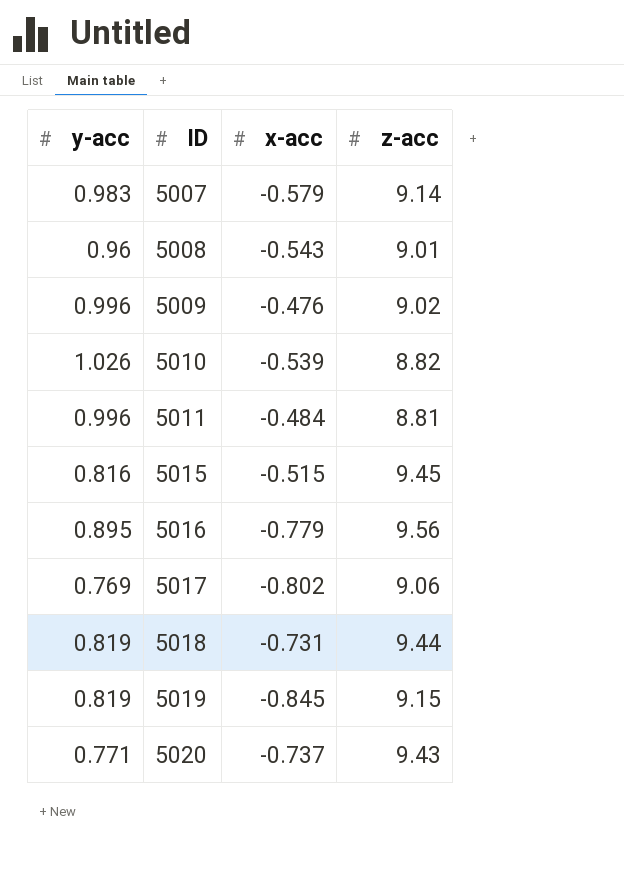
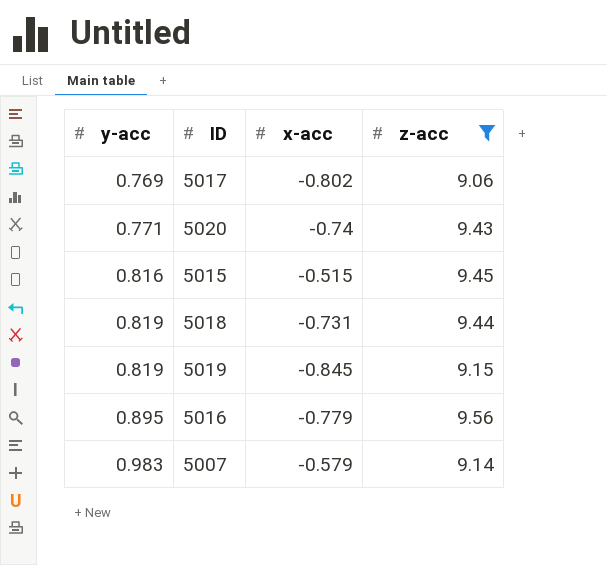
filter: none -> z-acc >= 9.06
row order: ID ascending -> y-acc ascending
5020 | x-acc: -0.737 -> -0.74

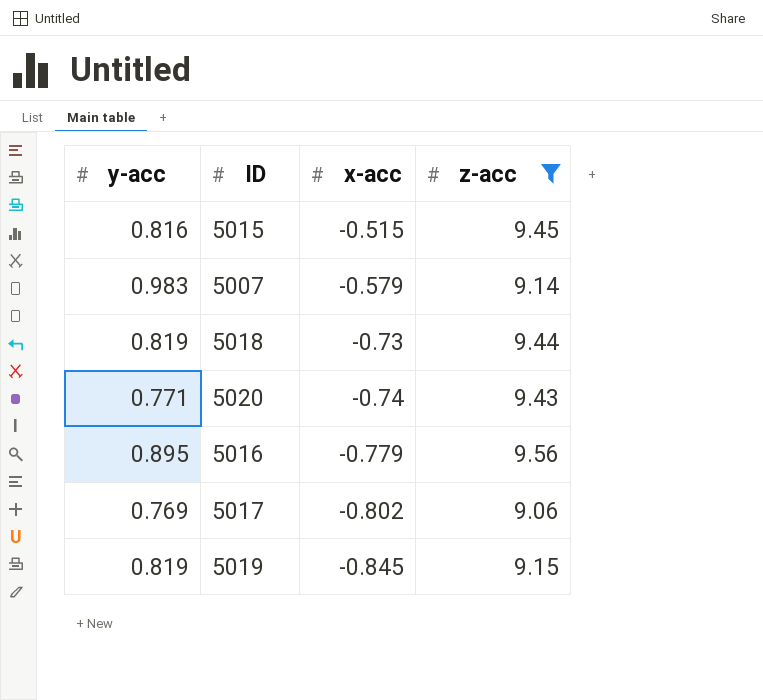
row order: y-acc ascending -> x-acc descending
5018 | x-acc: -0.731 -> -0.73

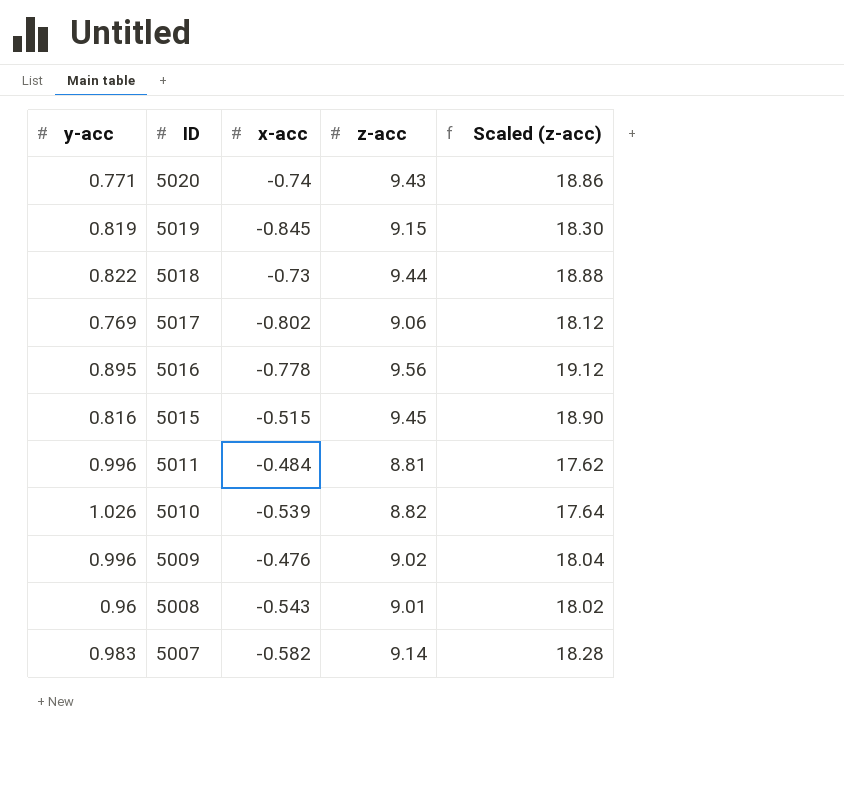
filter: z-acc >= 9.06 -> none
row order: x-acc descending -> ID descending
column Scaled (z-acc) | formula: none -> [z-acc] * 2
5018 | y-acc: 0.819 -> 0.822
5016 | x-acc: -0.779 -> -0.778
5007 | x-acc: -0.579 -> -0.582

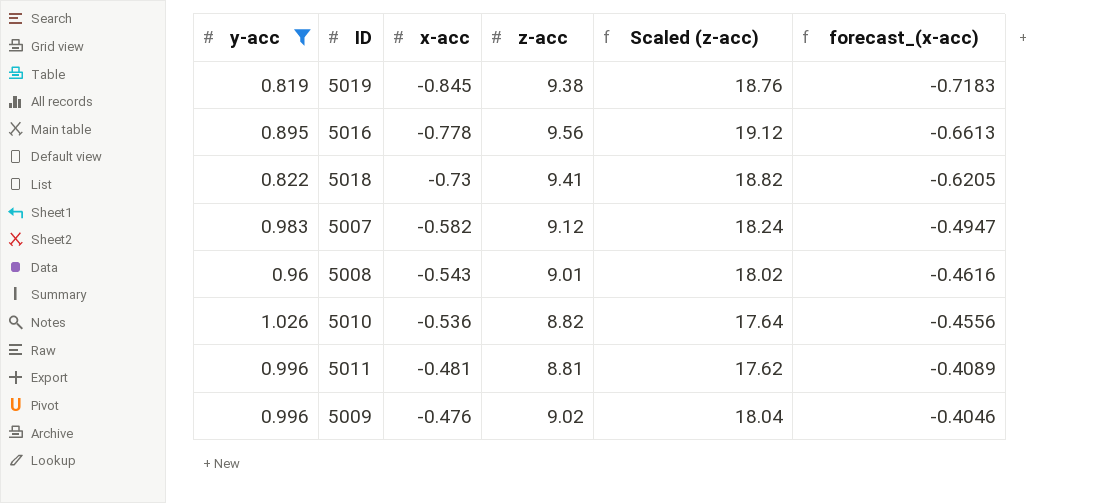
filter: none -> y-acc >= 0.819
row order: ID descending -> x-acc ascending
column forecast_(x-acc) | formula: none -> [x-acc] * 0.85
5019 | z-acc: 9.15 -> 9.38
5019 | Scaled (z-acc): 18.30 -> 18.76
5018 | z-acc: 9.44 -> 9.41
5018 | Scaled (z-acc): 18.88 -> 18.82
5007 | z-acc: 9.14 -> 9.12
5007 | Scaled (z-acc): 18.28 -> 18.24
5010 | x-acc: -0.539 -> -0.536
5011 | x-acc: -0.484 -> -0.481

